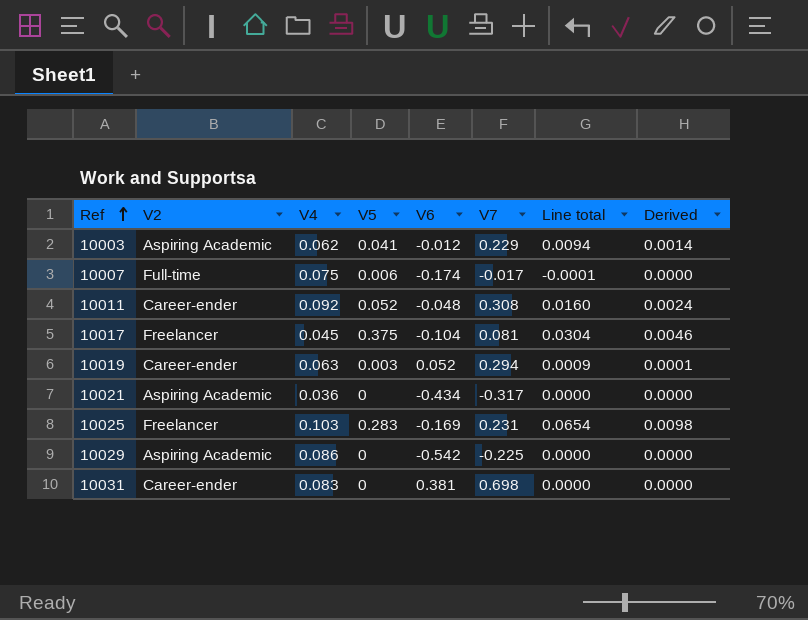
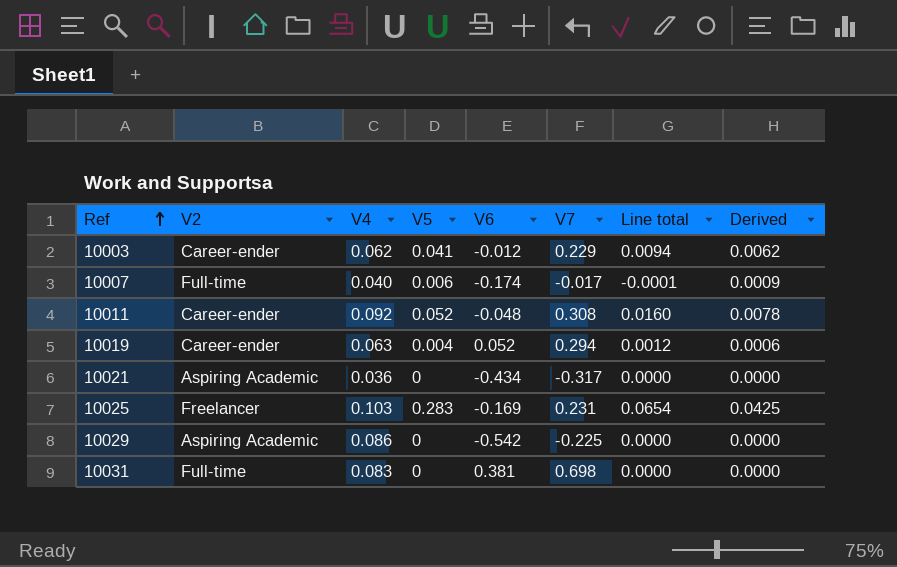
column Derived | formula: [Line total] * 0.15 -> [V5] * 0.15
row 10017: Freelancer | 0.045 | 0.375 | -0.104 | 0.081 | 0.0304 | 0.0046 -> none
10003 | V2: Aspiring Academic -> Career-ender
10007 | V4: 0.075 -> 0.040
10019 | V5: 0.003 -> 0.004
10019 | Line total: 0.0009 -> 0.0012
10031 | V2: Career-ender -> Full-time

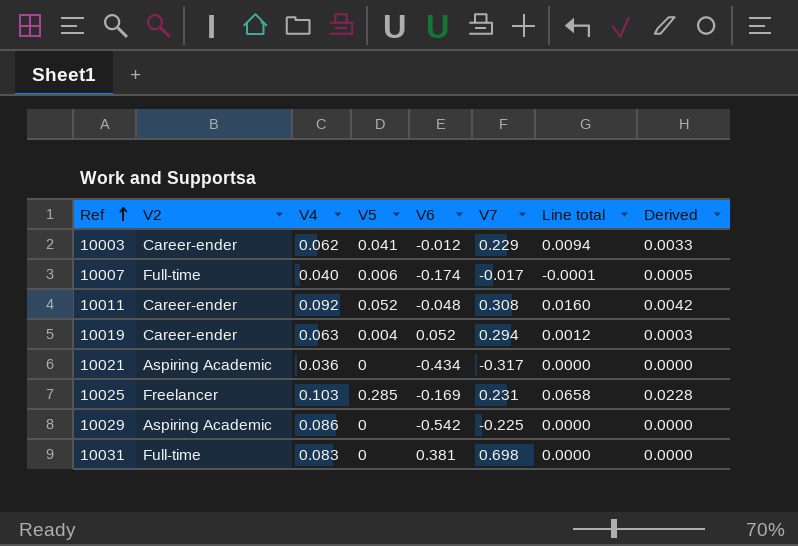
column Derived | formula: [V5] * 0.15 -> [V5] * 0.08
10025 | V5: 0.283 -> 0.285
10025 | Line total: 0.0654 -> 0.0658

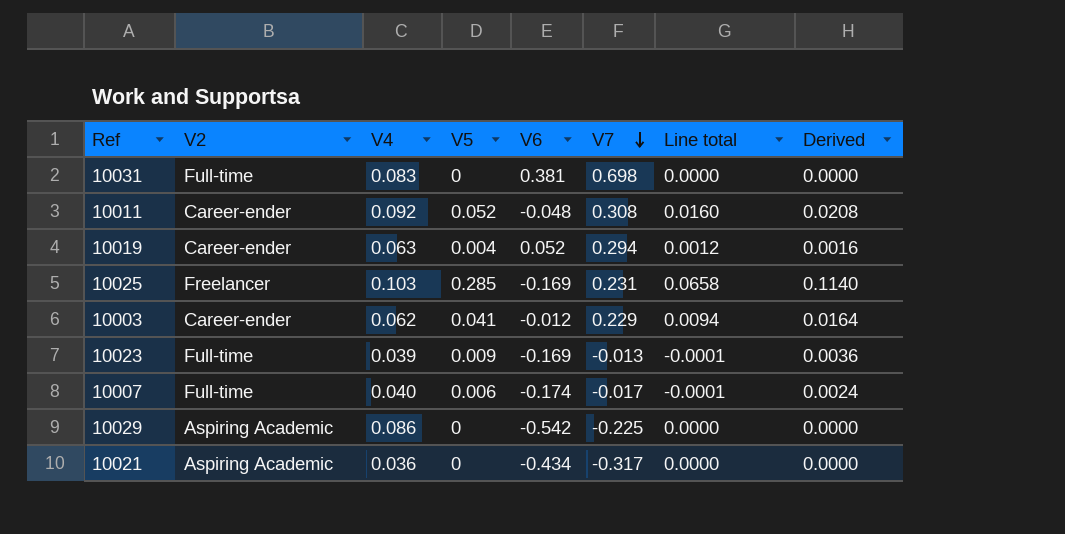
row order: Ref ascending -> V7 descending
column Derived | formula: [V5] * 0.08 -> [V5] * 0.4
row 10023: none -> Full-time | 0.039 | 0.009 | -0.169 | -0.013 | -0.0001 | 0.0036

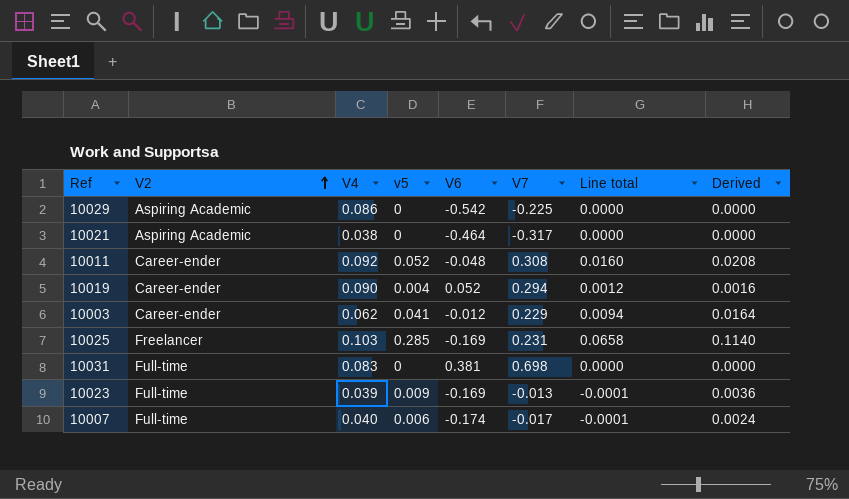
row order: V7 descending -> V2 ascending
column name: V5 -> v5
10021 | V4: 0.036 -> 0.038
10021 | V6: -0.434 -> -0.464
10019 | V4: 0.063 -> 0.090

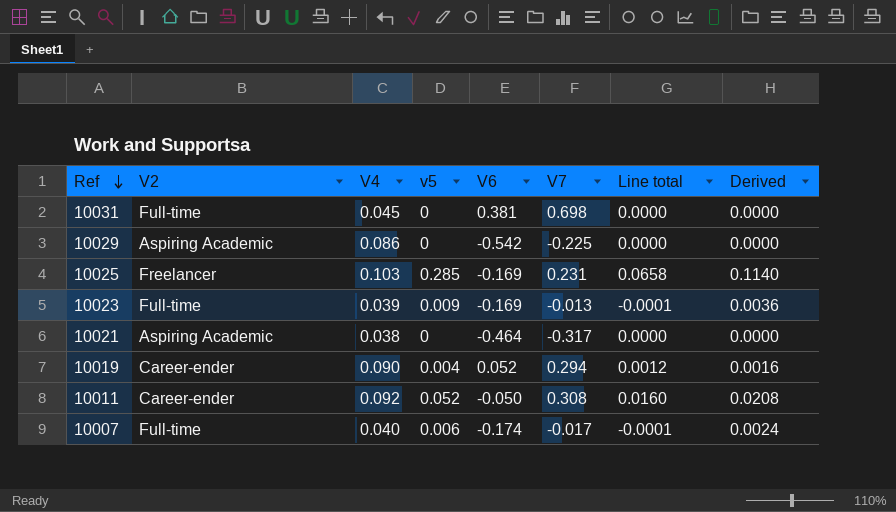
row order: V2 ascending -> Ref descending
row 10003: Career-ender | 0.062 | 0.041 | -0.012 | 0.229 | 0.0094 | 0.0164 -> none
10031 | V4: 0.083 -> 0.045
10011 | V6: -0.048 -> -0.050

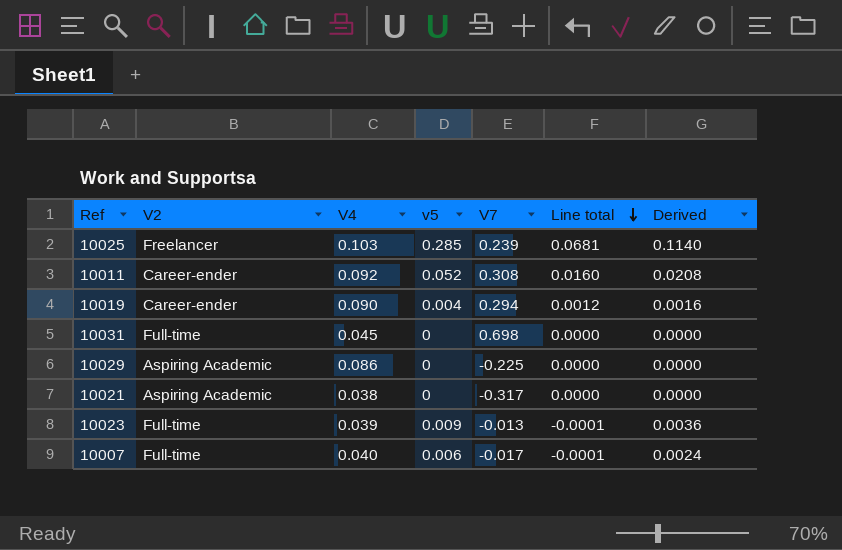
row order: Ref descending -> Line total descending
column V6 | position: 5 -> none
10025 | V7: 0.231 -> 0.239
10025 | Line total: 0.0658 -> 0.0681

